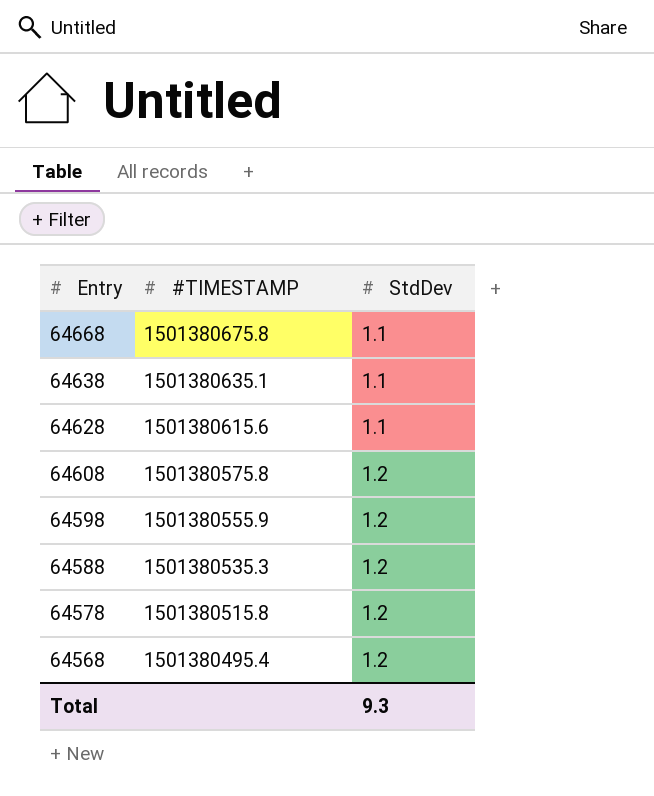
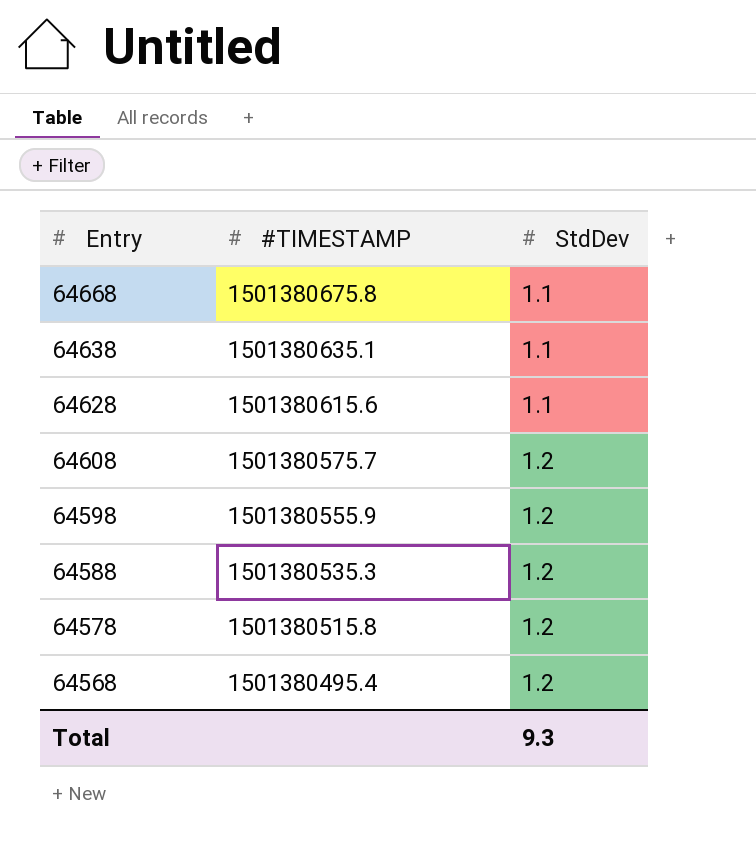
64608 | #TIMESTAMP: 1501380575.8 -> 1501380575.7

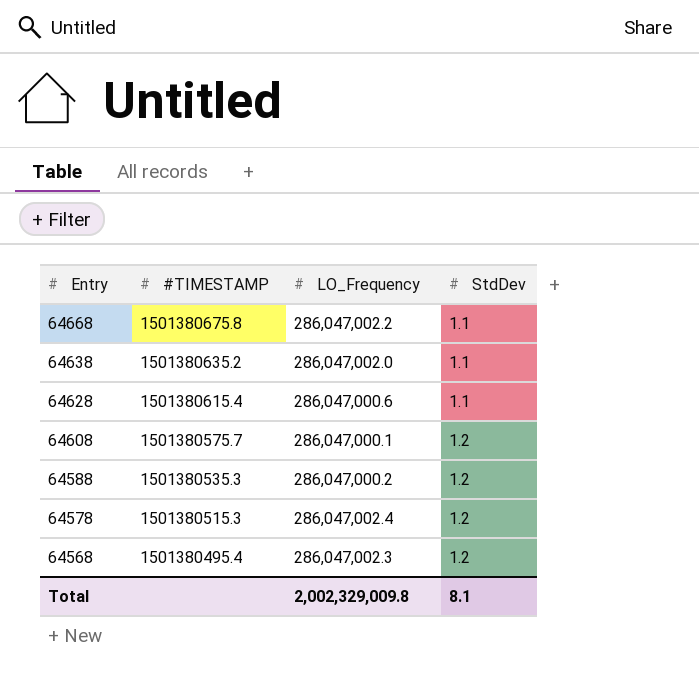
column LO_Frequency | position: none -> 3
row 64598: 1501380555.9 | 1.2 -> none
64638 | #TIMESTAMP: 1501380635.1 -> 1501380635.2
64628 | #TIMESTAMP: 1501380615.6 -> 1501380615.4
64578 | #TIMESTAMP: 1501380515.8 -> 1501380515.3
Total | StdDev: 9.3 -> 8.1

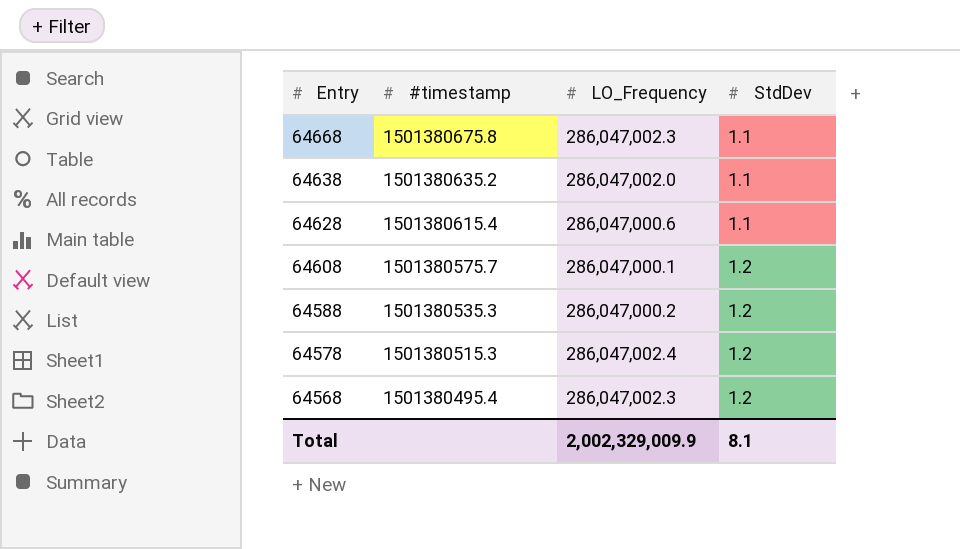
column name: #TIMESTAMP -> #timestamp
64668 | LO_Frequency: 286,047,002.2 -> 286,047,002.3
Total | LO_Frequency: 2,002,329,009.8 -> 2,002,329,009.9

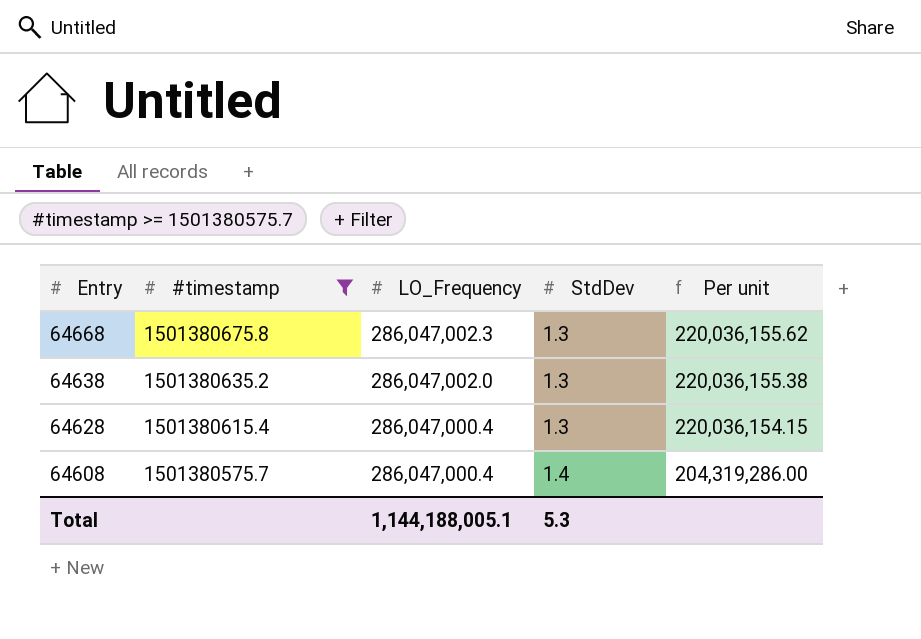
filter: none -> #timestamp >= 1501380575.7
column Per unit | formula: none -> [LO_Frequency] / [StdDev]
64668 | StdDev: 1.1 -> 1.3
64638 | StdDev: 1.1 -> 1.3
64628 | LO_Frequency: 286,047,000.6 -> 286,047,000.4
64628 | StdDev: 1.1 -> 1.3
64608 | LO_Frequency: 286,047,000.1 -> 286,047,000.4
64608 | StdDev: 1.2 -> 1.4
Total | LO_Frequency: 2,002,329,009.9 -> 1,144,188,005.1
Total | StdDev: 8.1 -> 5.3

